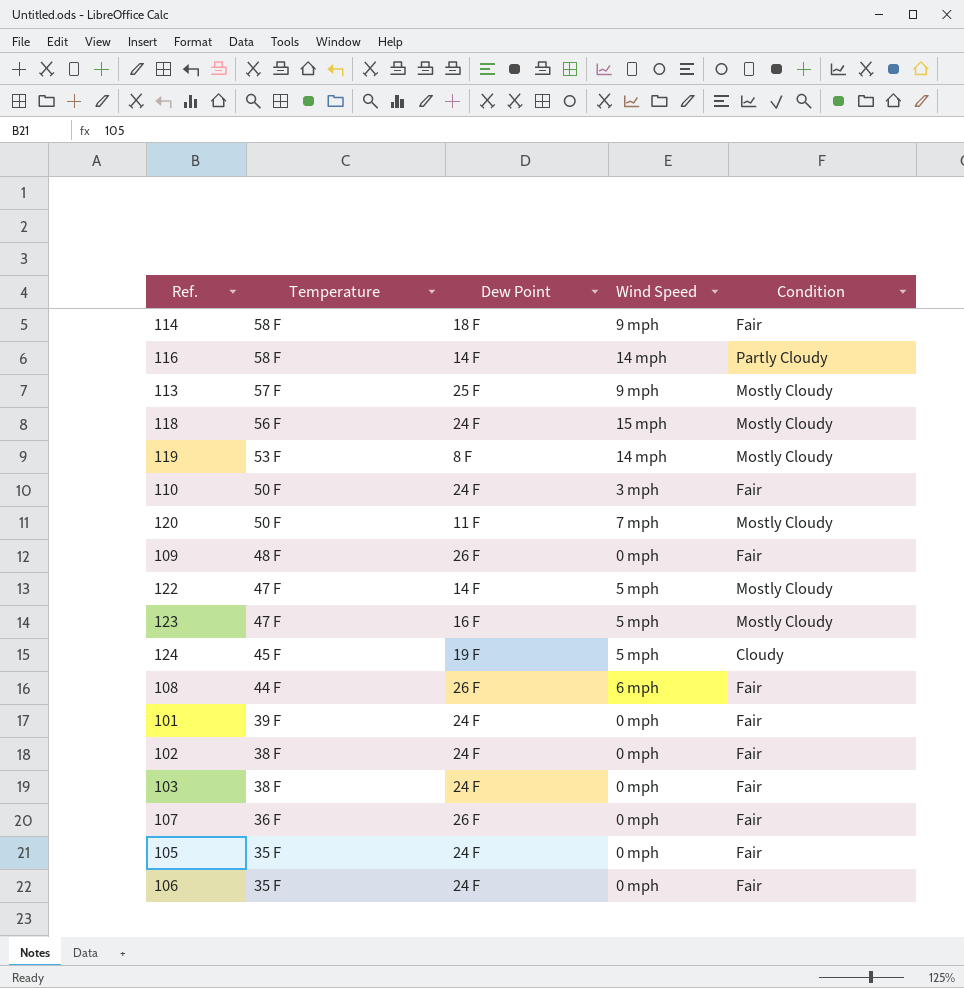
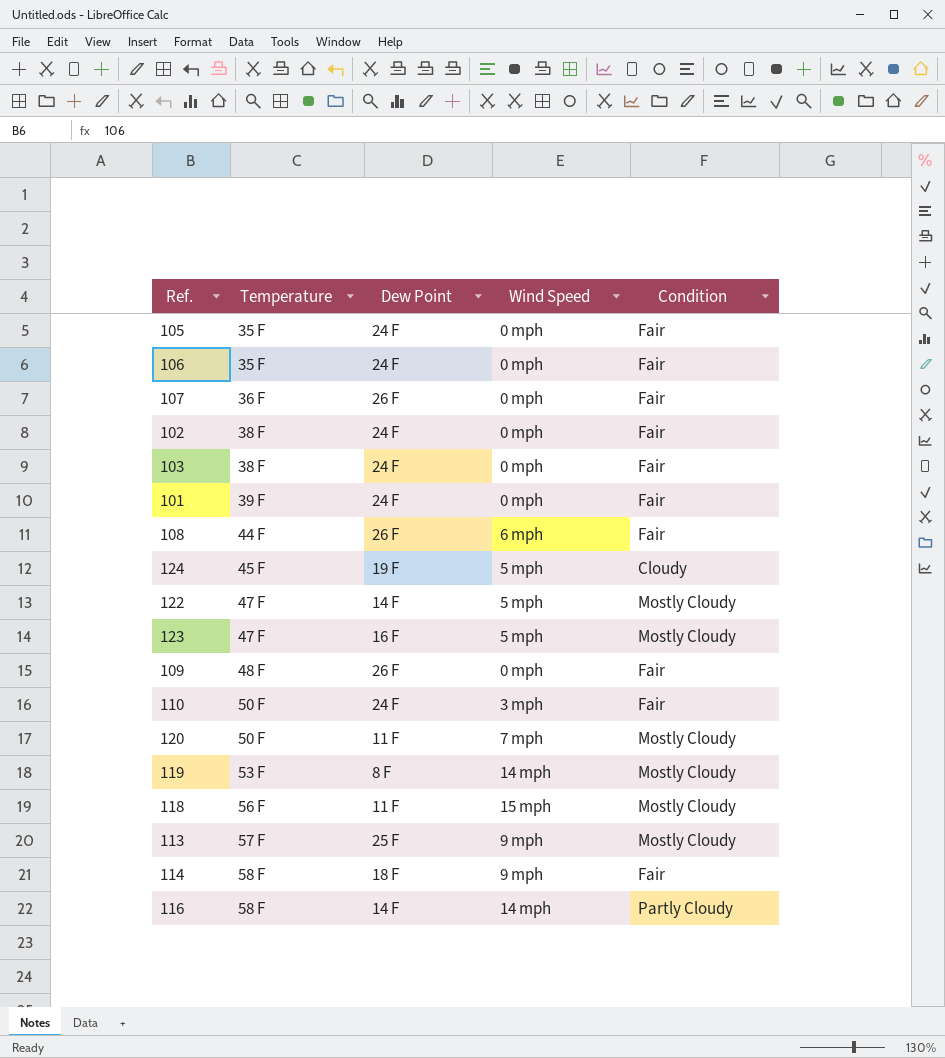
row order: Temperature descending -> Temperature ascending
118 | Dew Point: 24 F -> 11 F

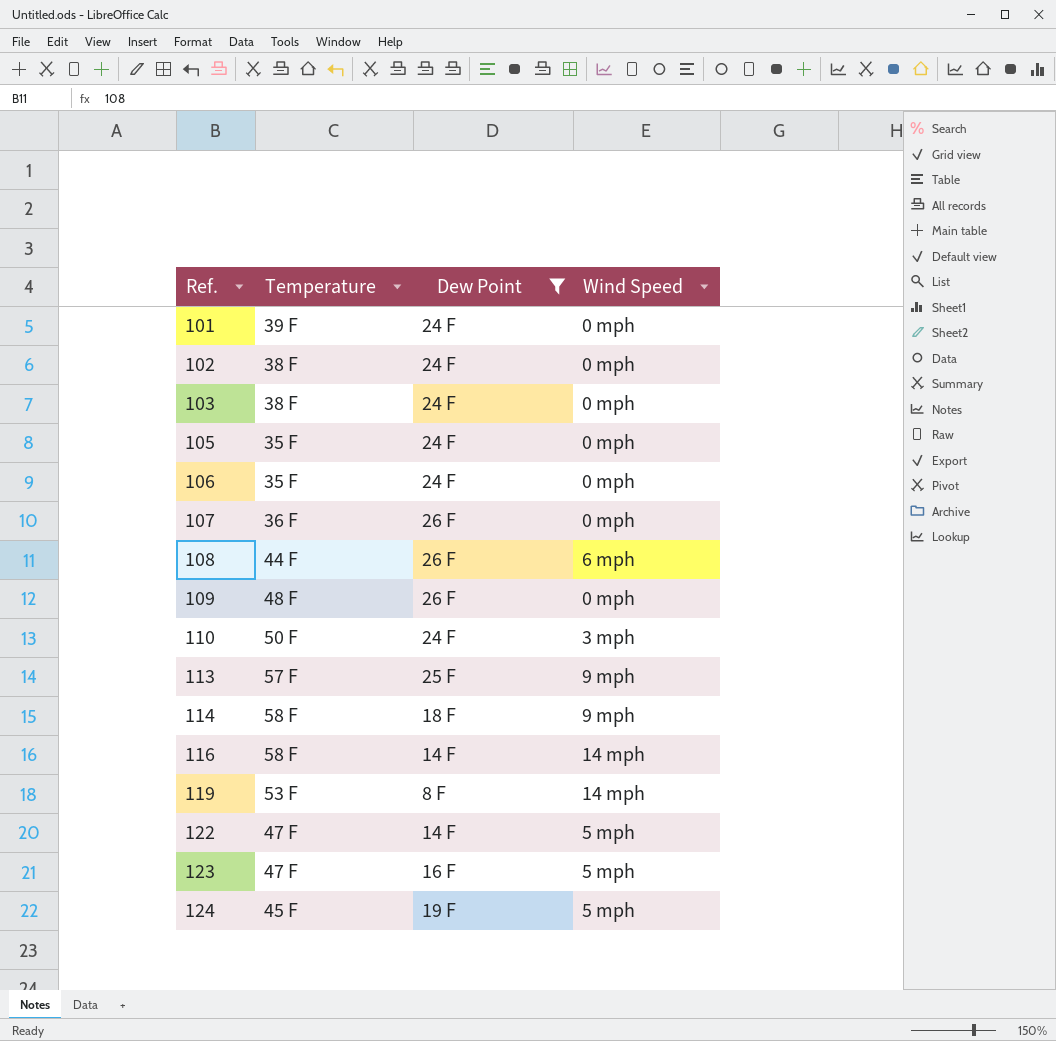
filter: none -> Dew Point != 11 F
row order: Temperature ascending -> Ref. ascending
column Condition | position: 5 -> none

